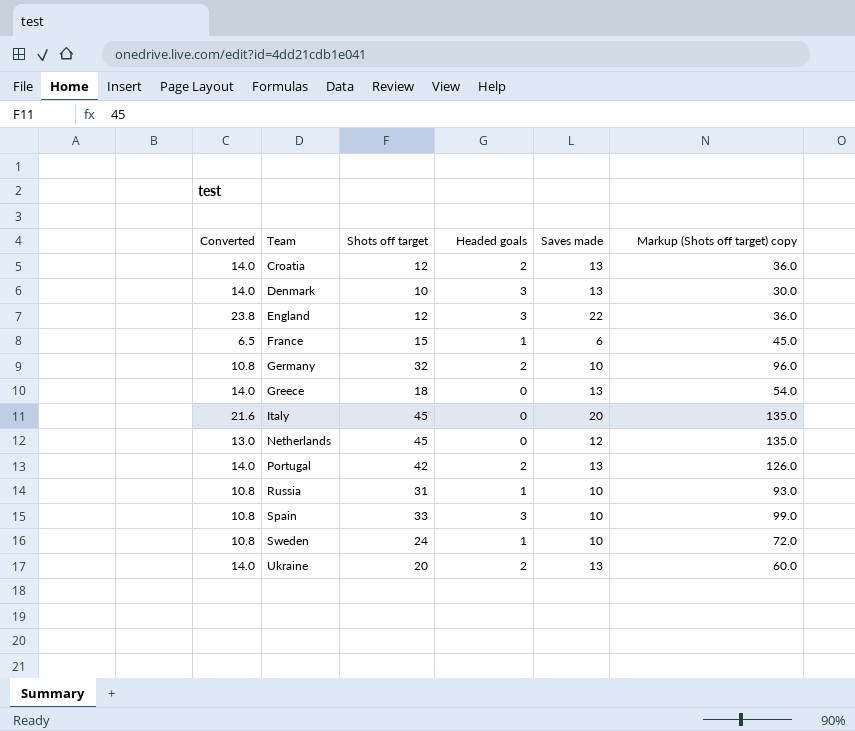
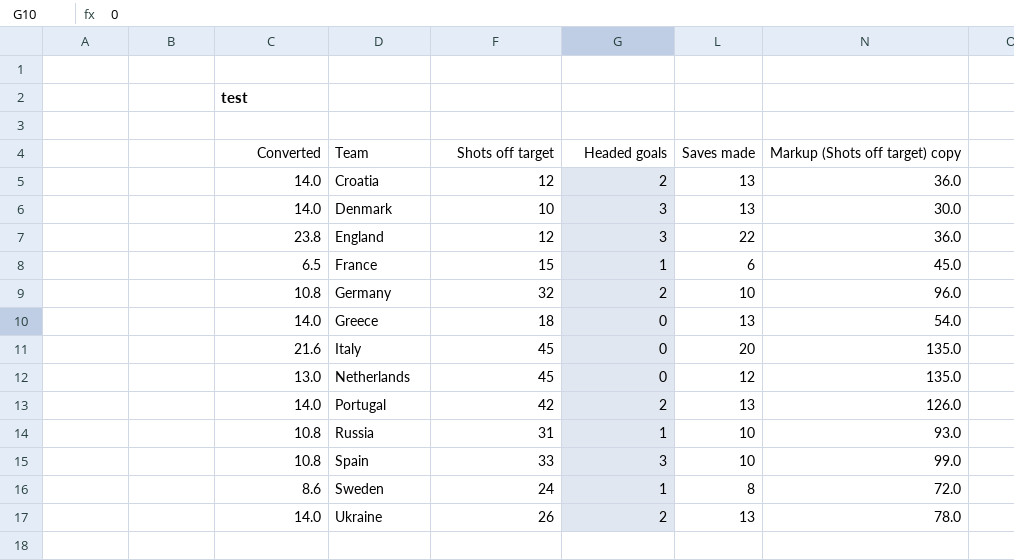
Sweden | Converted: 10.8 -> 8.6
Sweden | Saves made: 10 -> 8
Ukraine | Shots off target: 20 -> 26
Ukraine | Markup (Shots off target) copy: 60.0 -> 78.0

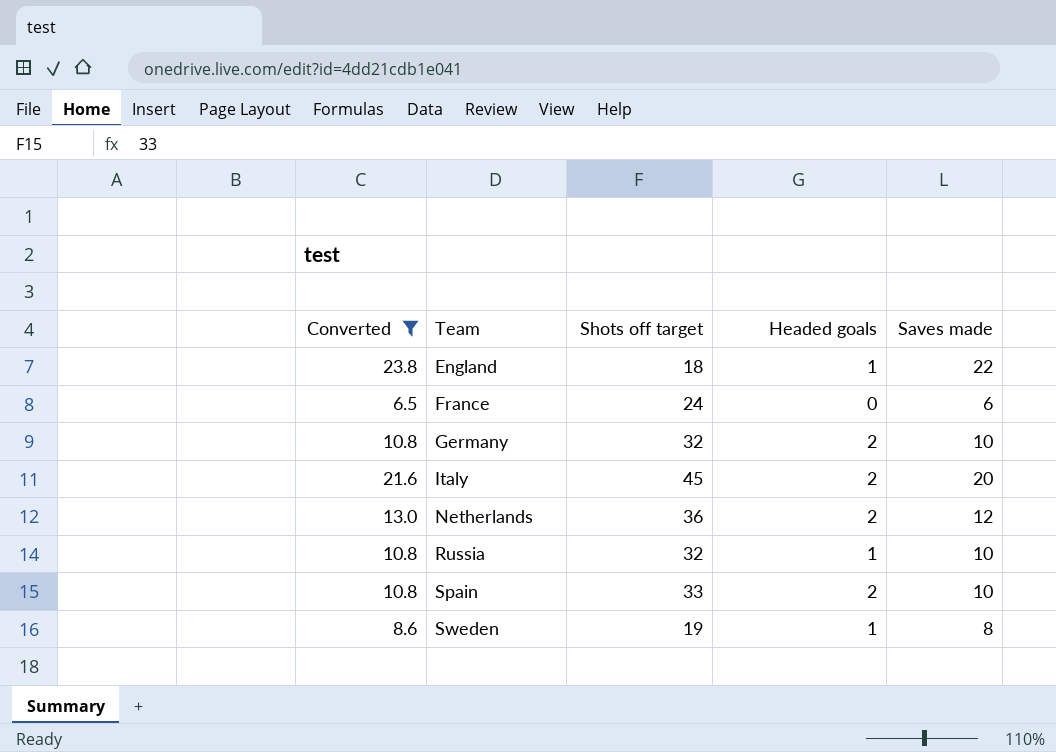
filter: none -> Converted != 14.0
column Markup (Shots off target) copy | formula: [Shots off target] * 3 -> none
England | Shots off target: 12 -> 18
England | Headed goals: 3 -> 1
France | Shots off target: 15 -> 24
France | Headed goals: 1 -> 0
Italy | Headed goals: 0 -> 2
Netherlands | Shots off target: 45 -> 36
Netherlands | Headed goals: 0 -> 2
Russia | Shots off target: 31 -> 32
Spain | Headed goals: 3 -> 2
Sweden | Shots off target: 24 -> 19

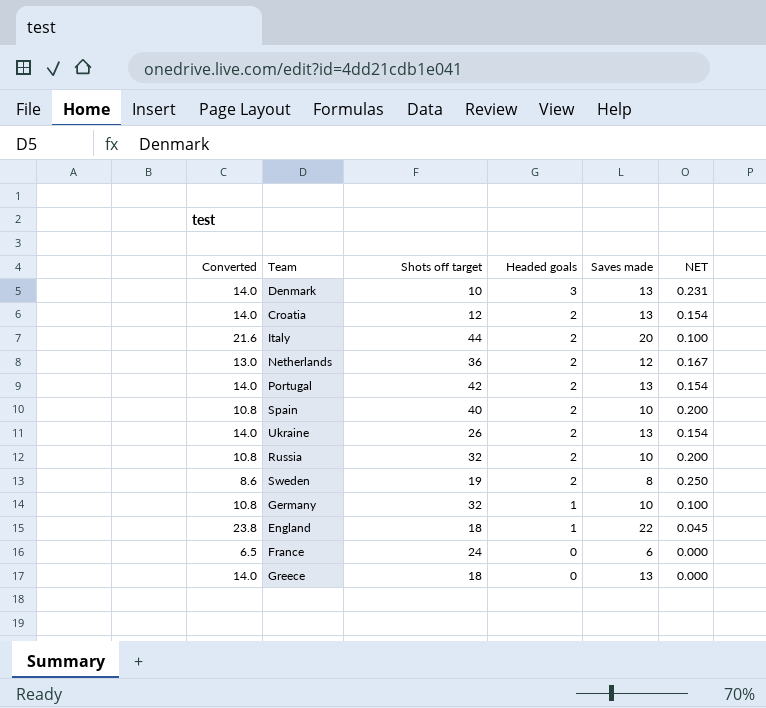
filter: Converted != 14.0 -> none
row order: Team ascending -> Headed goals descending
column NET | formula: none -> [Headed goals] / [Saves made]
Italy | Shots off target: 45 -> 44
Spain | Shots off target: 33 -> 40
Russia | Headed goals: 1 -> 2
Sweden | Headed goals: 1 -> 2
Germany | Headed goals: 2 -> 1

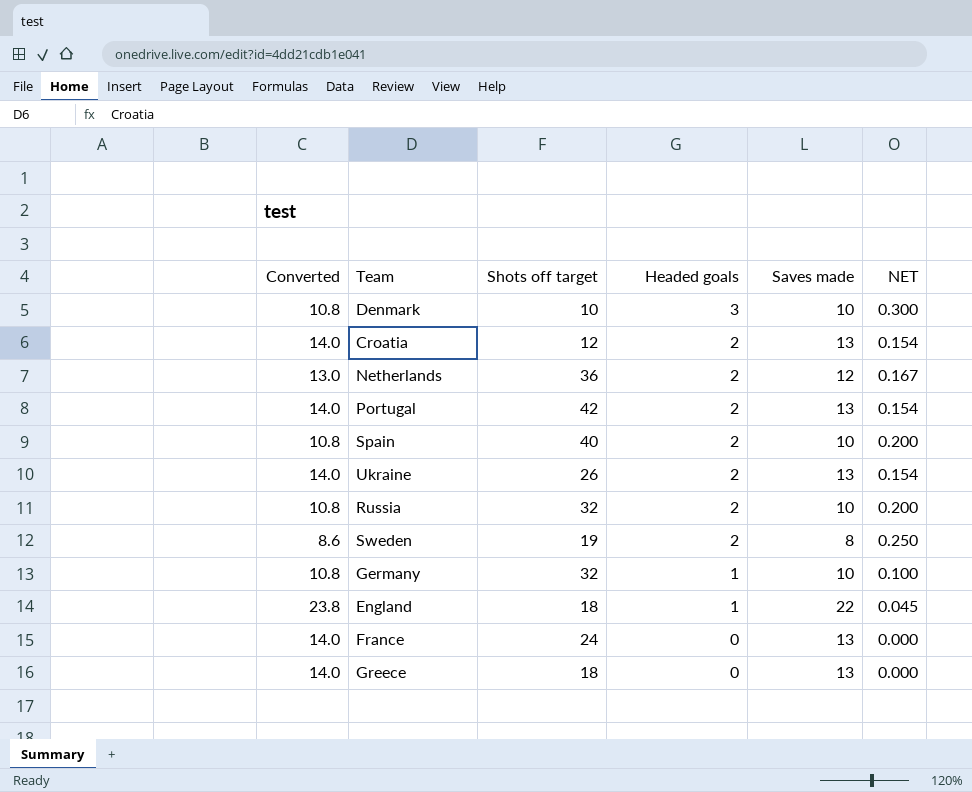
row Italy: 21.6 | 44 | 2 | 20 | 0.100 -> none
Denmark | Converted: 14.0 -> 10.8
Denmark | Saves made: 13 -> 10
Denmark | NET: 0.231 -> 0.300
France | Converted: 6.5 -> 14.0
France | Saves made: 6 -> 13

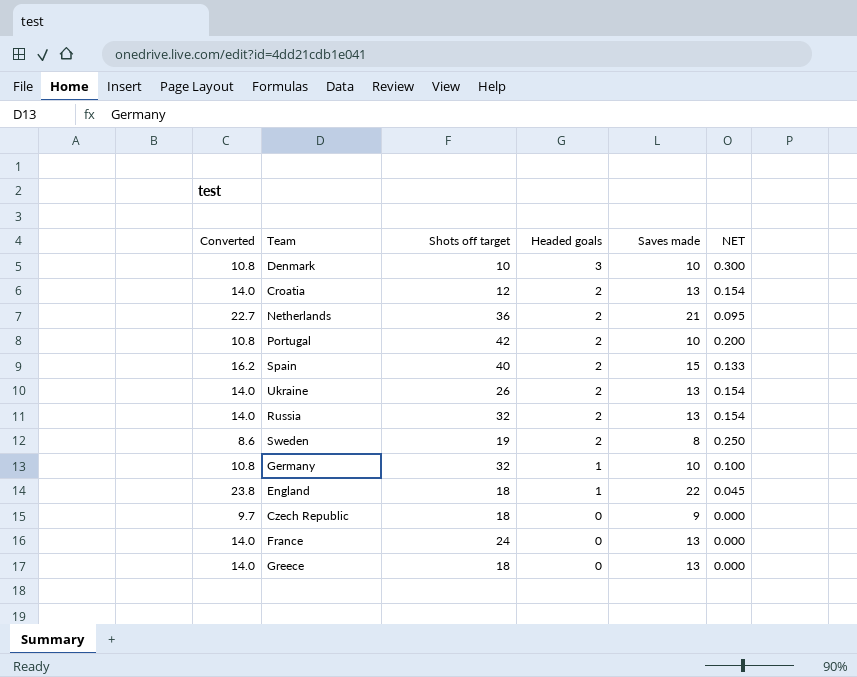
Netherlands | Converted: 13.0 -> 22.7
Netherlands | Saves made: 12 -> 21
Netherlands | NET: 0.167 -> 0.095
Portugal | Converted: 14.0 -> 10.8
Portugal | Saves made: 13 -> 10
Portugal | NET: 0.154 -> 0.200
Spain | Converted: 10.8 -> 16.2
Spain | Saves made: 10 -> 15
Spain | NET: 0.200 -> 0.133
Russia | Converted: 10.8 -> 14.0
Russia | Saves made: 10 -> 13
Russia | NET: 0.200 -> 0.154
row Czech Republic: none -> 9.7 | 18 | 0 | 9 | 0.000

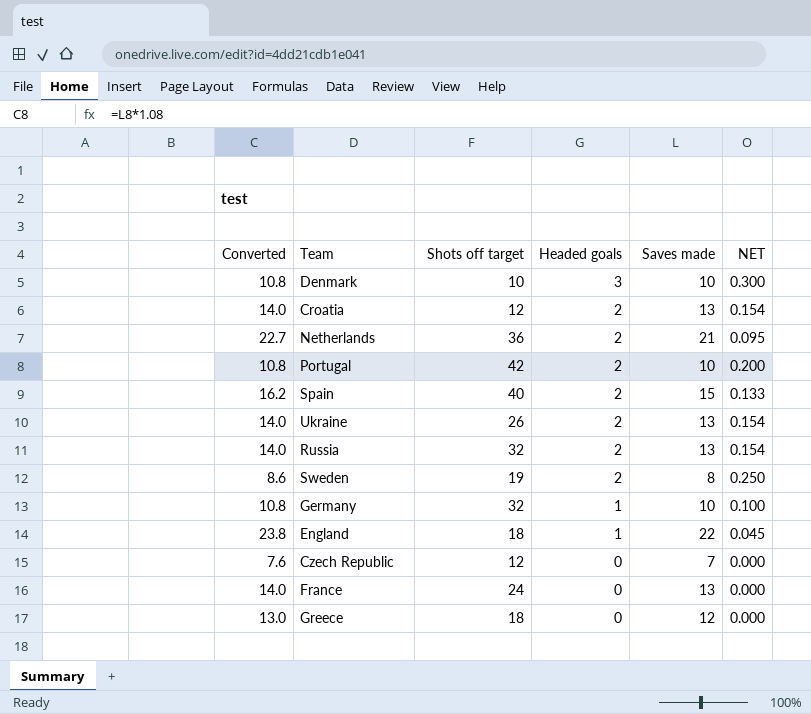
Czech Republic | Converted: 9.7 -> 7.6
Czech Republic | Shots off target: 18 -> 12
Czech Republic | Saves made: 9 -> 7
Greece | Converted: 14.0 -> 13.0
Greece | Saves made: 13 -> 12

